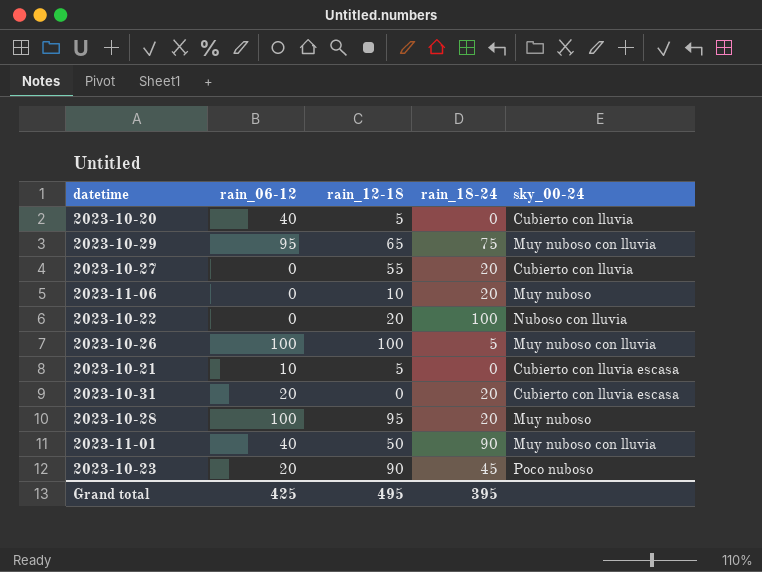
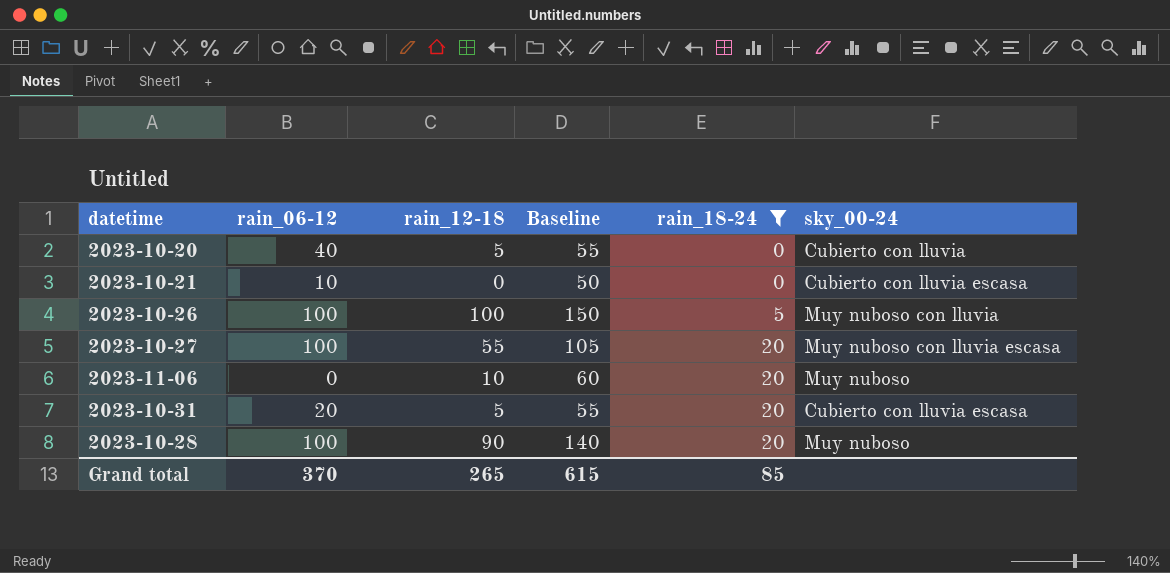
filter: none -> rain_18-24 <= 20
row order: none -> rain_18-24 ascending
column Baseline | formula: none -> [rain_12-18] + 50
2023-10-21 | rain_12-18: 5 -> 0
2023-10-27 | rain_06-12: 0 -> 100
2023-10-27 | sky_00-24: Cubierto con lluvia -> Muy nuboso con lluvia escasa
2023-10-31 | rain_12-18: 0 -> 5
2023-10-28 | rain_12-18: 95 -> 90
Grand total | rain_06-12: 425 -> 370
Grand total | rain_12-18: 495 -> 265
Grand total | rain_18-24: 395 -> 85

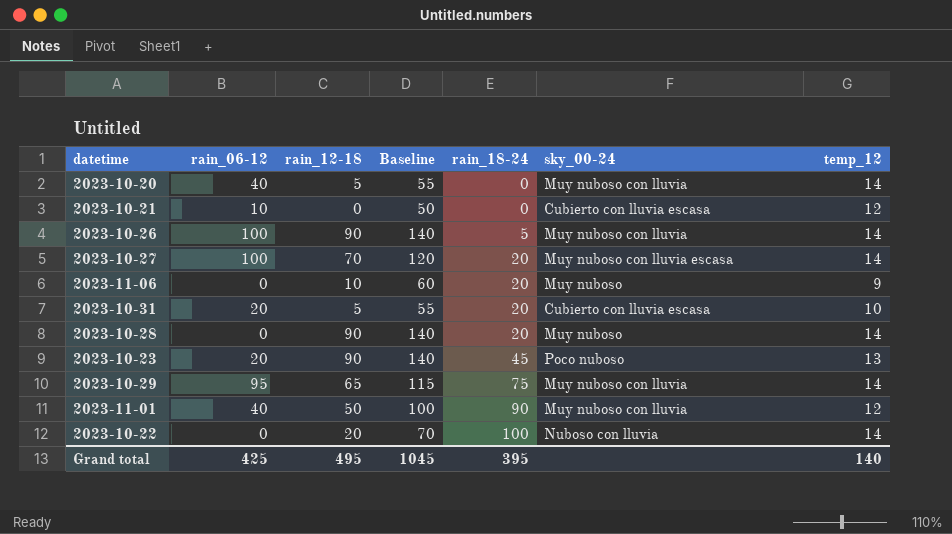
filter: rain_18-24 <= 20 -> none
column temp_12 | position: none -> 7
2023-10-20 | sky_00-24: Cubierto con lluvia -> Muy nuboso con lluvia
2023-10-26 | rain_12-18: 100 -> 90
2023-10-26 | Baseline: 150 -> 140
2023-10-27 | rain_12-18: 55 -> 70
2023-10-27 | Baseline: 105 -> 120
2023-10-28 | rain_06-12: 100 -> 0
Grand total | rain_06-12: 370 -> 425
Grand total | rain_12-18: 265 -> 495
Grand total | Baseline: 615 -> 1045
Grand total | rain_18-24: 85 -> 395

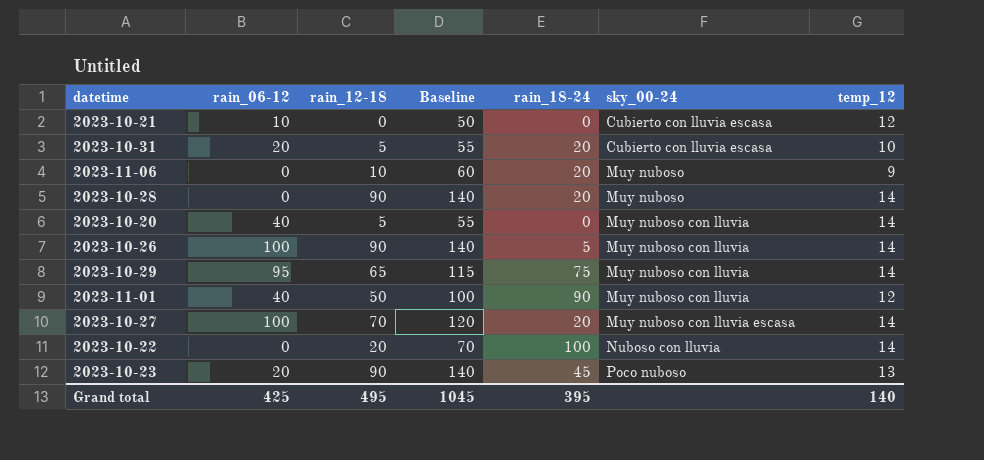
row order: rain_18-24 ascending -> sky_00-24 ascending

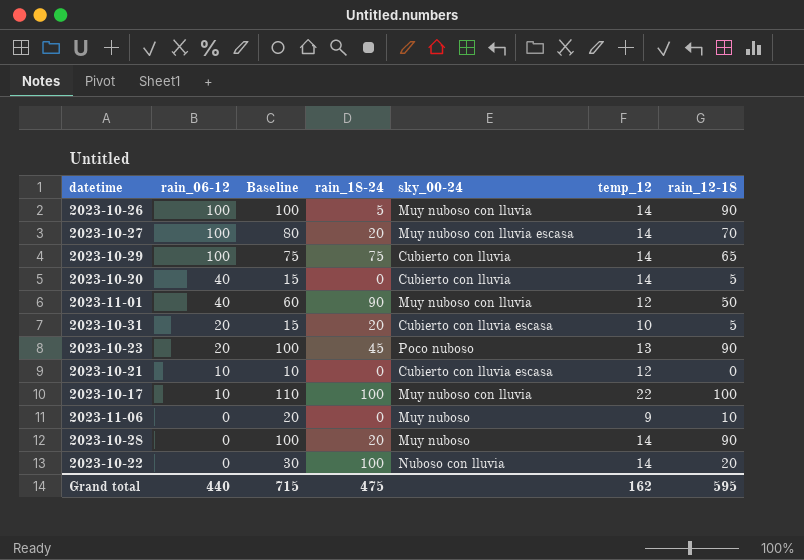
row order: sky_00-24 ascending -> rain_06-12 descending
column Baseline | formula: [rain_12-18] + 50 -> [rain_12-18] + 10
column rain_12-18 | position: 3 -> 7
2023-10-29 | rain_06-12: 95 -> 100
2023-10-29 | sky_00-24: Muy nuboso con lluvia -> Cubierto con lluvia
2023-10-20 | sky_00-24: Muy nuboso con lluvia -> Cubierto con lluvia
row 2023-10-17: none -> 10 | 110 | 100 | Muy nuboso con lluvia | 22 | 100
2023-11-06 | rain_18-24: 20 -> 0
Grand total | rain_06-12: 425 -> 440
Grand total | Baseline: 1045 -> 715
Grand total | rain_18-24: 395 -> 475
Grand total | temp_12: 140 -> 162
Grand total | rain_12-18: 495 -> 595

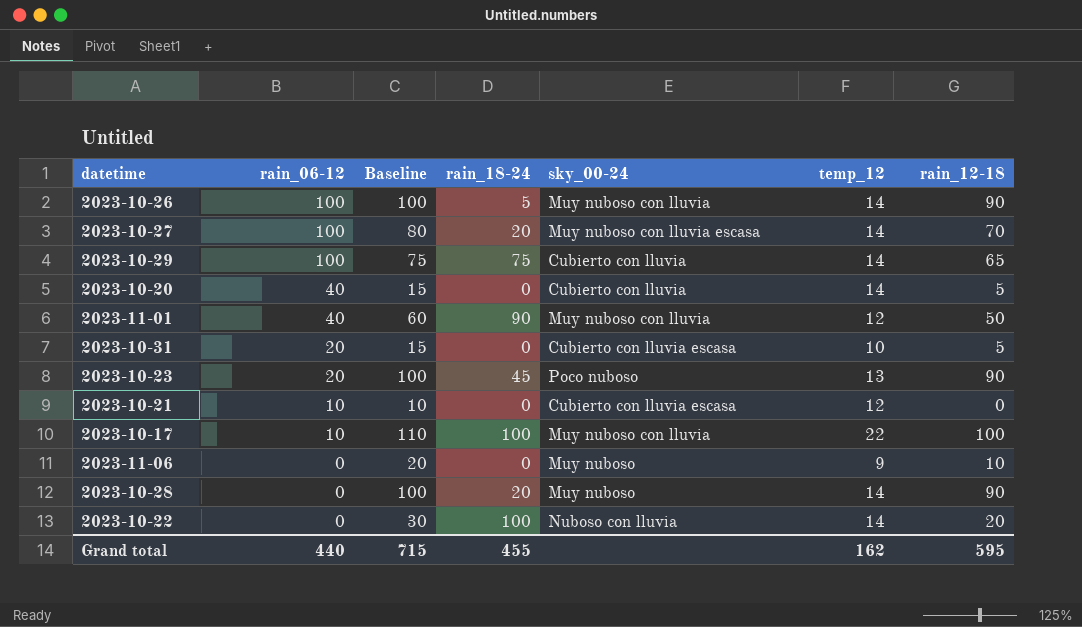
2023-10-31 | rain_18-24: 20 -> 0
Grand total | rain_18-24: 475 -> 455

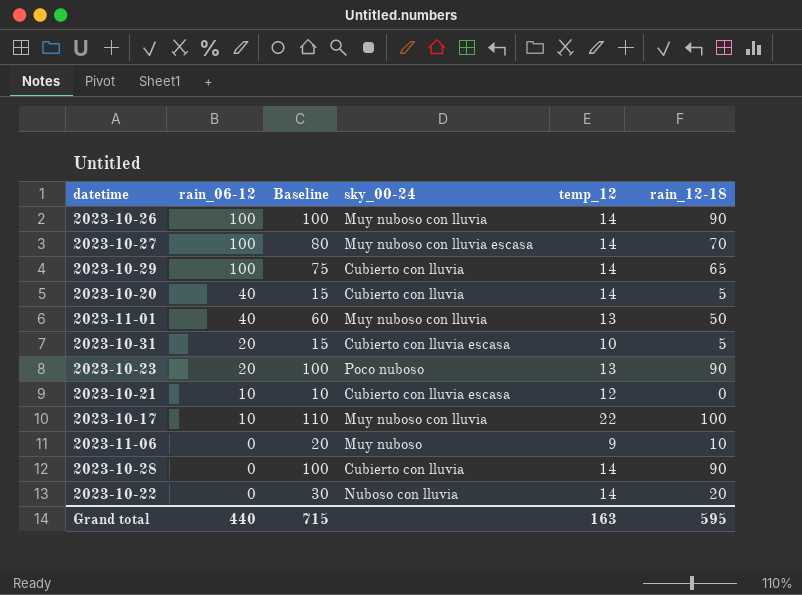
column rain_18-24 | position: 4 -> none
2023-11-01 | temp_12: 12 -> 13
2023-10-28 | sky_00-24: Muy nuboso -> Cubierto con lluvia
Grand total | temp_12: 162 -> 163

